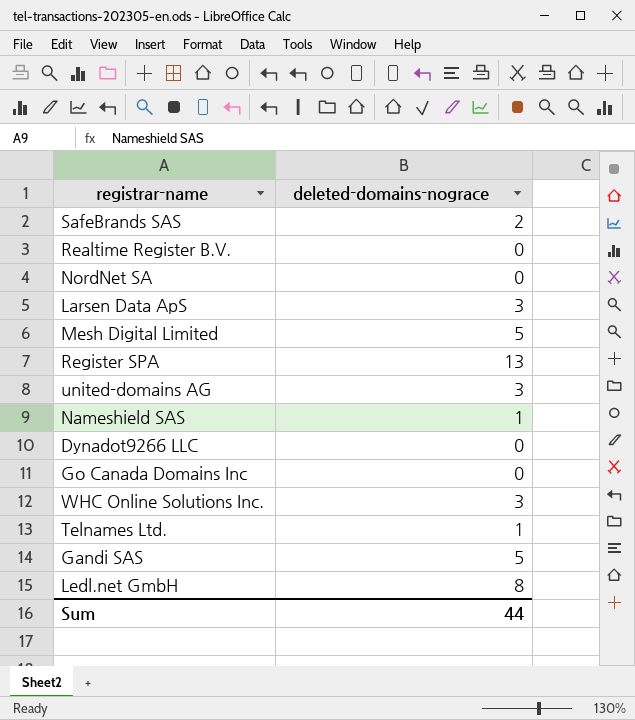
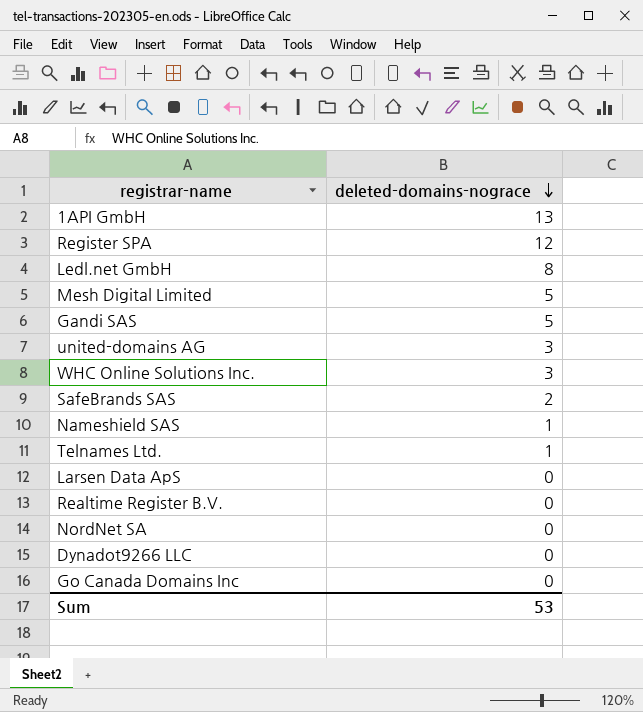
row order: none -> deleted-domains-nograce descending
row 1API GmbH: none -> 13
Register SPA | deleted-domains-nograce: 13 -> 12
Larsen Data ApS | deleted-domains-nograce: 3 -> 0
Sum | deleted-domains-nograce: 44 -> 53

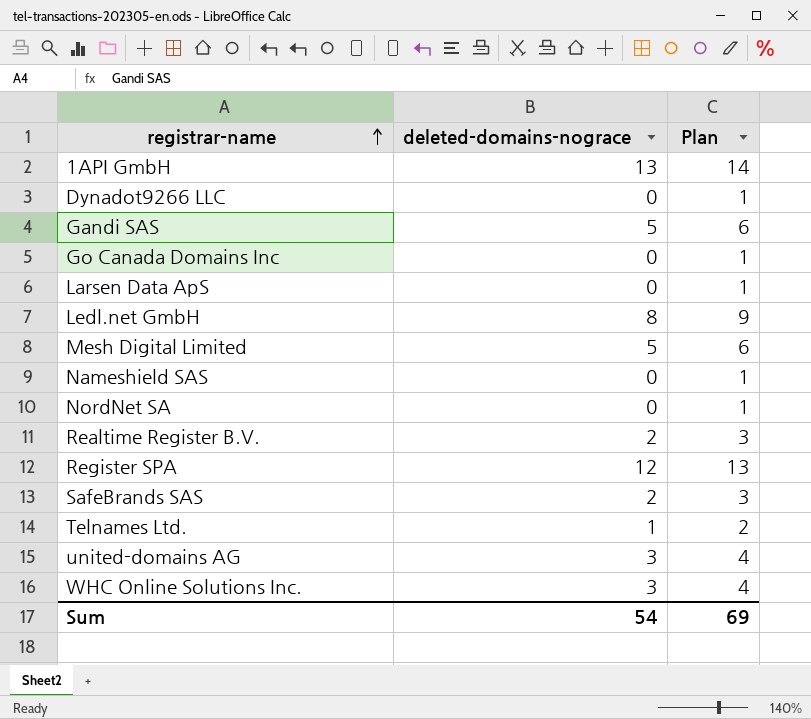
row order: deleted-domains-nograce descending -> registrar-name ascending
column Plan | formula: none -> [deleted-domains-nograce] + 1
Nameshield SAS | deleted-domains-nograce: 1 -> 0
Realtime Register B.V. | deleted-domains-nograce: 0 -> 2
Sum | deleted-domains-nograce: 53 -> 54

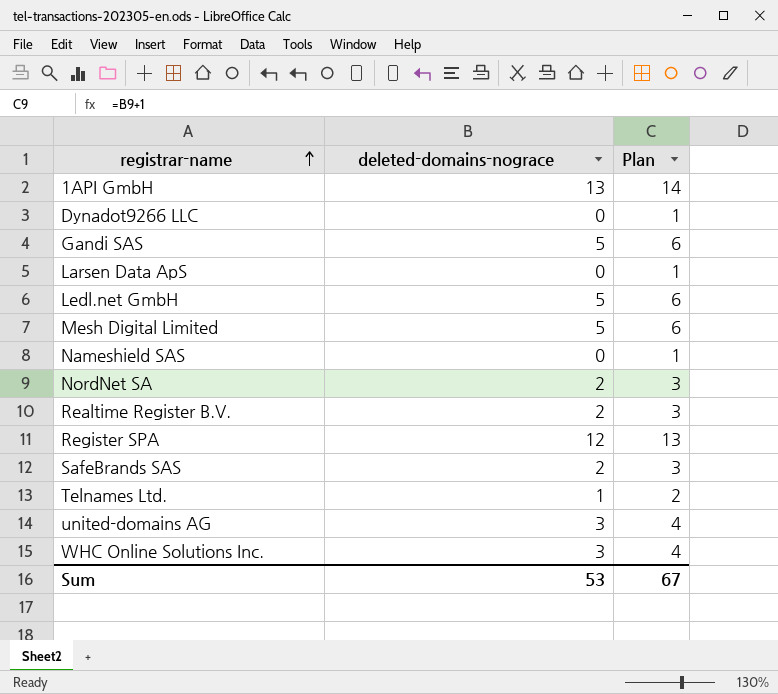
row Go Canada Domains Inc: 0 | 1 -> none
Ledl.net GmbH | deleted-domains-nograce: 8 -> 5
Ledl.net GmbH | Plan: 9 -> 6
NordNet SA | deleted-domains-nograce: 0 -> 2
NordNet SA | Plan: 1 -> 3
Sum | deleted-domains-nograce: 54 -> 53
Sum | Plan: 69 -> 67

